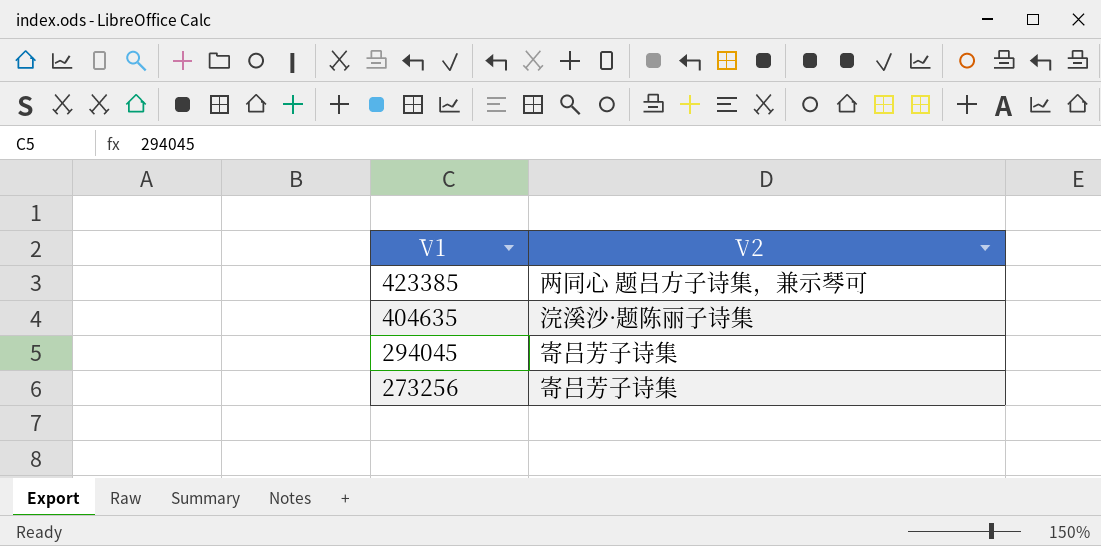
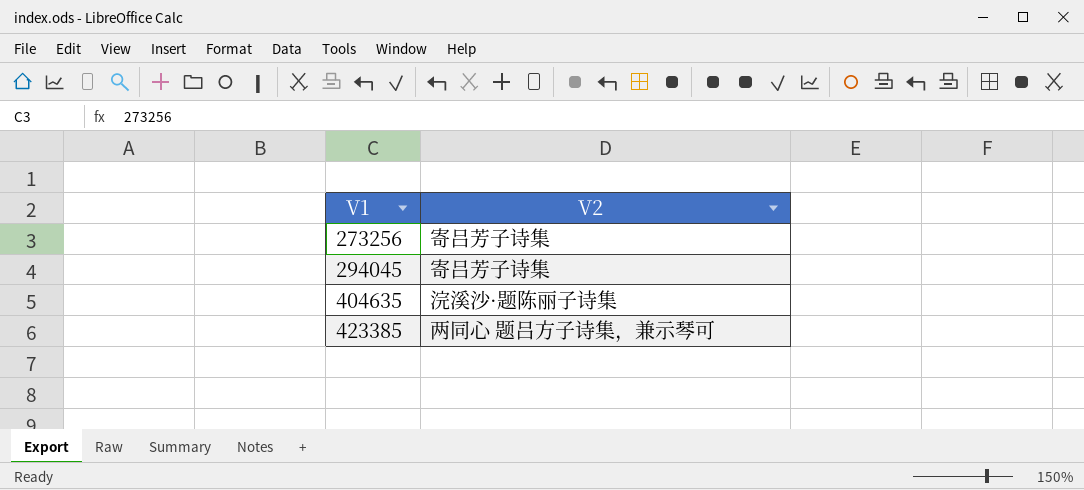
row order: V1 descending -> V1 ascending

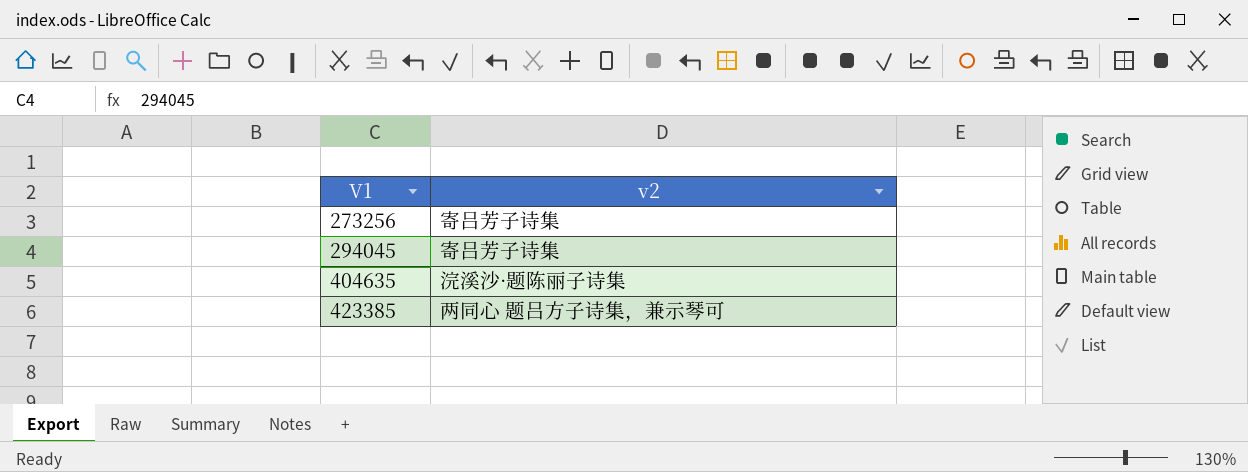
column name: V2 -> v2

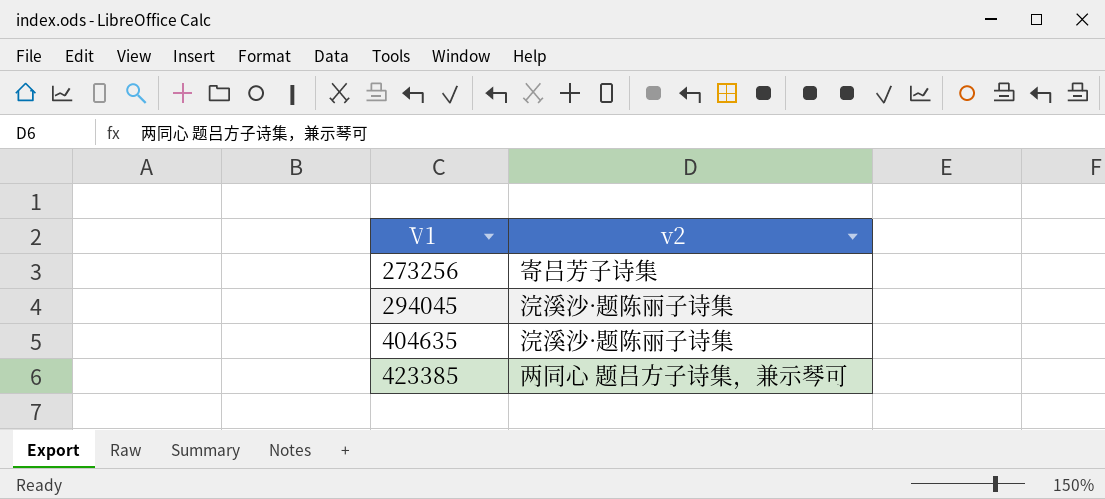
294045 | v2: 寄吕芳子诗集 -> 浣溪沙·题陈丽子诗集

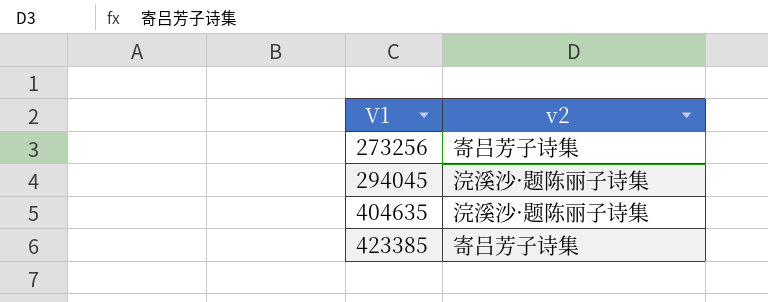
423385 | v2: 两同心 题吕方子诗集，兼示琴可 -> 寄吕芳子诗集

